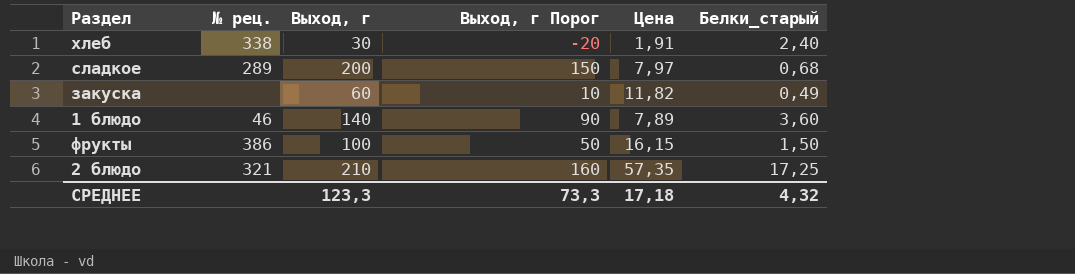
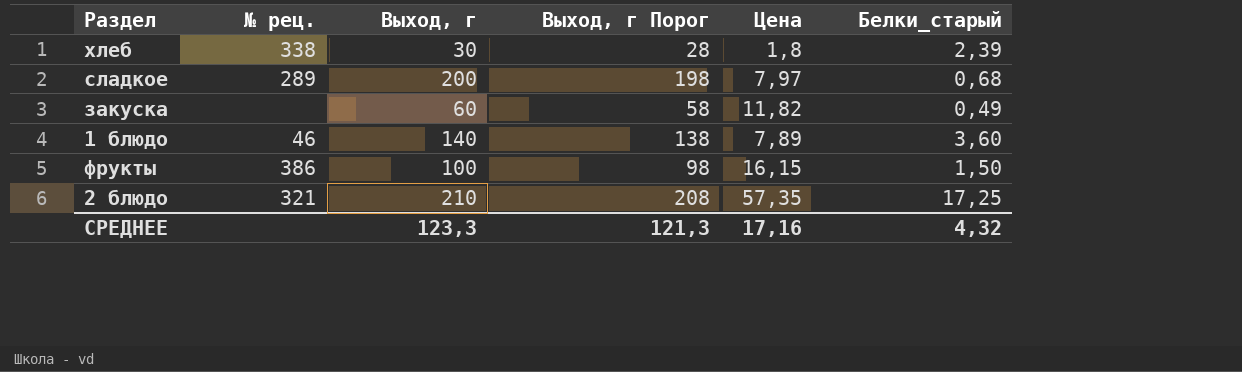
column Выход, г Порог | formula: [Выход, г] - 50 -> [Выход, г] - 2
хлеб | Цена: 1,91 -> 1,8
хлеб | Белки_старый: 2,40 -> 2,39
СРЕДНЕЕ | Выход, г Порог: 73,3 -> 121,3
СРЕДНЕЕ | Цена: 17,18 -> 17,16

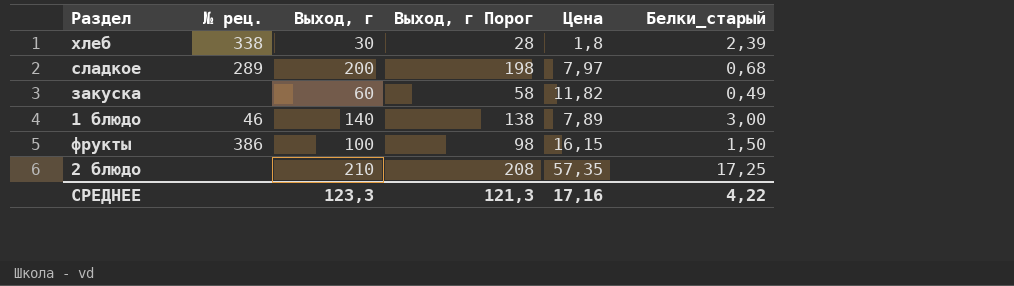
1 блюдо | Белки_старый: 3,60 -> 3,00
2 блюдо | № рец.: 321 -> none
СРЕДНЕЕ | Белки_старый: 4,32 -> 4,22

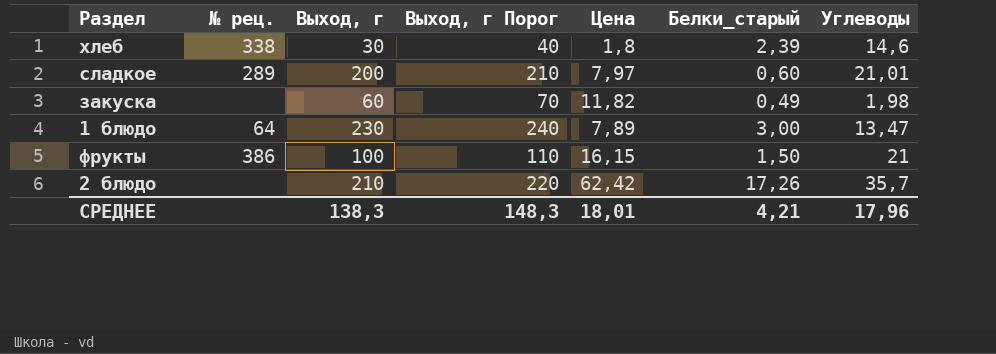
column Выход, г Порог | formula: [Выход, г] - 2 -> [Выход, г] + 10
column Углеводы | position: none -> 7
сладкое | Белки_старый: 0,68 -> 0,60
1 блюдо | № рец.: 46 -> 64
1 блюдо | Выход, г: 140 -> 230
2 блюдо | Цена: 57,35 -> 62,42
2 блюдо | Белки_старый: 17,25 -> 17,26
СРЕДНЕЕ | Выход, г: 123,3 -> 138,3
СРЕДНЕЕ | Выход, г Порог: 121,3 -> 148,3
СРЕДНЕЕ | Цена: 17,16 -> 18,01
СРЕДНЕЕ | Белки_старый: 4,22 -> 4,21

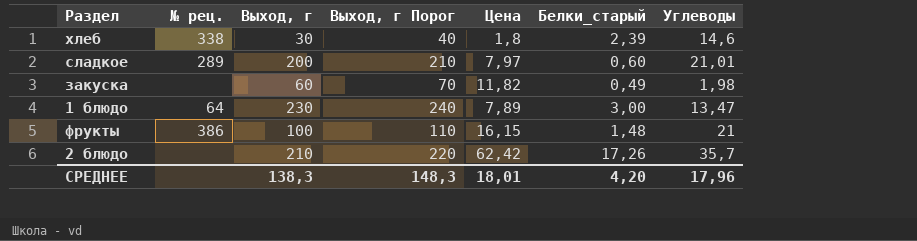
фрукты | Белки_старый: 1,50 -> 1,48
СРЕДНЕЕ | Белки_старый: 4,21 -> 4,20

